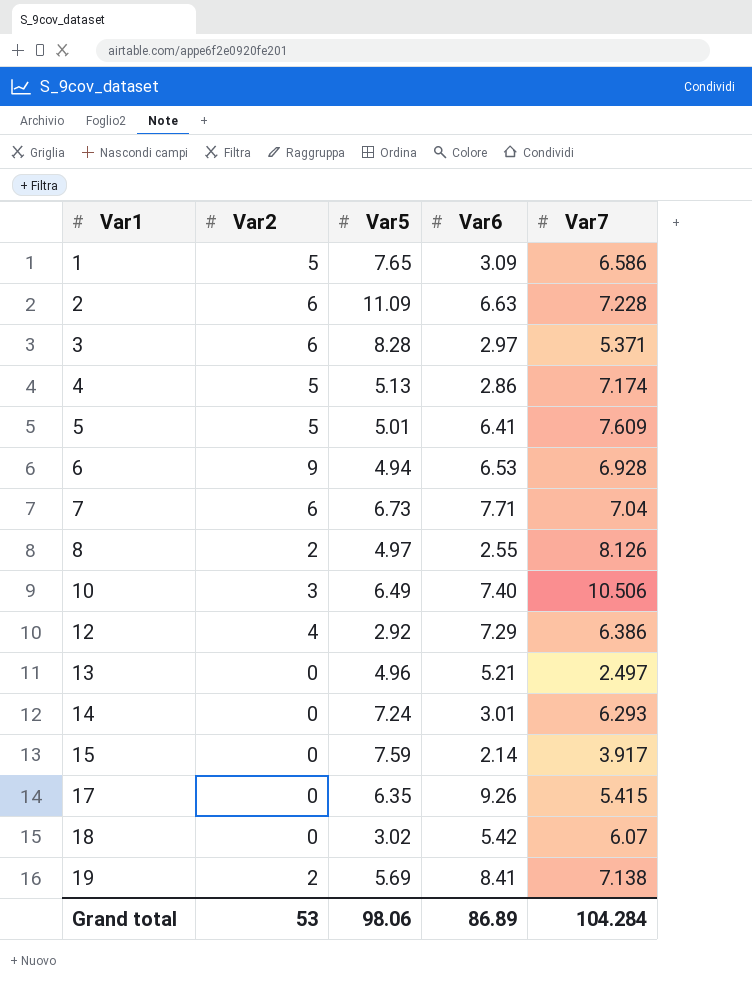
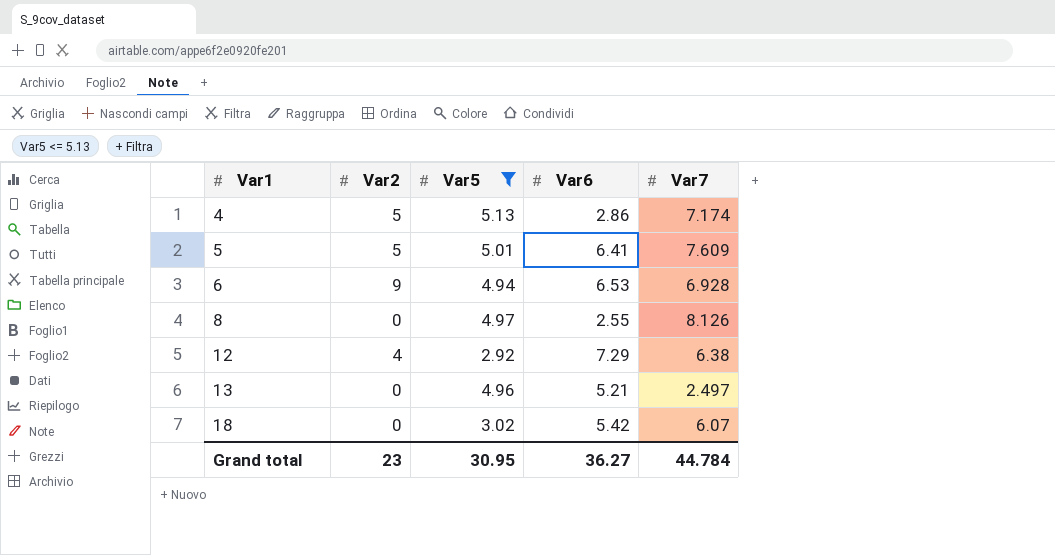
filter: none -> Var5 <= 5.13
8 | Var2: 2 -> 0
12 | Var7: 6.386 -> 6.38
Grand total | Var2: 53 -> 23
Grand total | Var5: 98.06 -> 30.95
Grand total | Var6: 86.89 -> 36.27
Grand total | Var7: 104.284 -> 44.784

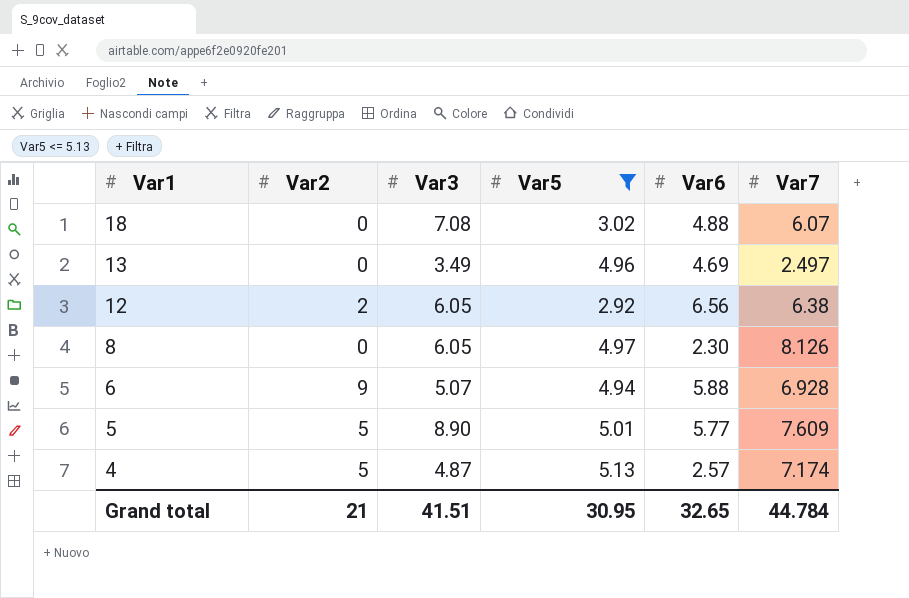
row order: Var1 ascending -> Var1 descending
column Var3 | position: none -> 3
18 | Var6: 5.42 -> 4.88
13 | Var6: 5.21 -> 4.69
12 | Var2: 4 -> 2
12 | Var6: 7.29 -> 6.56
8 | Var6: 2.55 -> 2.30
6 | Var6: 6.53 -> 5.88
5 | Var6: 6.41 -> 5.77
4 | Var6: 2.86 -> 2.57
Grand total | Var2: 23 -> 21
Grand total | Var6: 36.27 -> 32.65

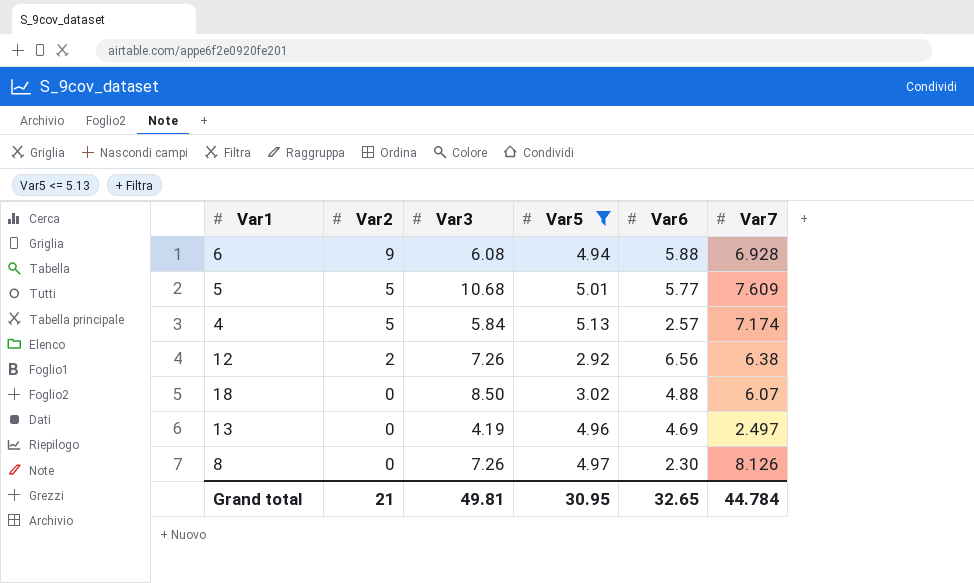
row order: Var1 descending -> Var2 descending
6 | Var3: 5.07 -> 6.08
5 | Var3: 8.90 -> 10.68
4 | Var3: 4.87 -> 5.84
12 | Var3: 6.05 -> 7.26
18 | Var3: 7.08 -> 8.50
13 | Var3: 3.49 -> 4.19
8 | Var3: 6.05 -> 7.26
Grand total | Var3: 41.51 -> 49.81

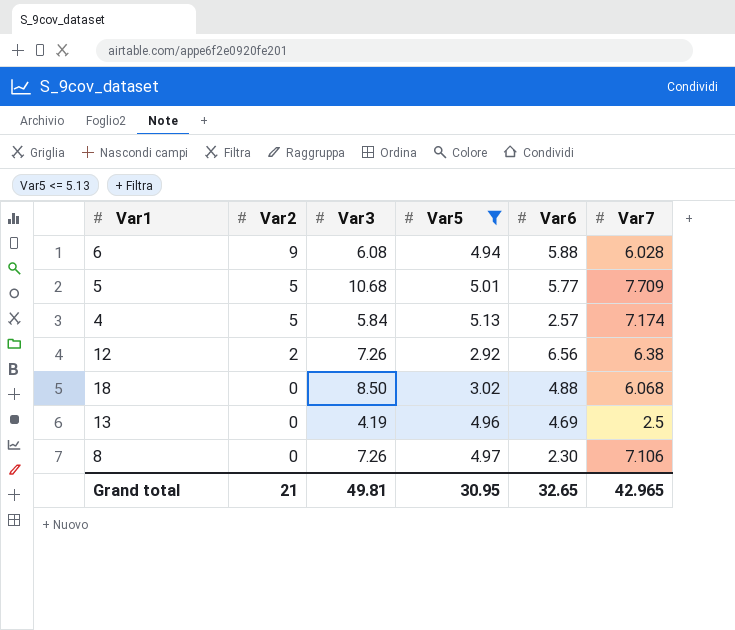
6 | Var7: 6.928 -> 6.028
5 | Var7: 7.609 -> 7.709
18 | Var7: 6.07 -> 6.068
13 | Var7: 2.497 -> 2.5
8 | Var7: 8.126 -> 7.106
Grand total | Var7: 44.784 -> 42.965

